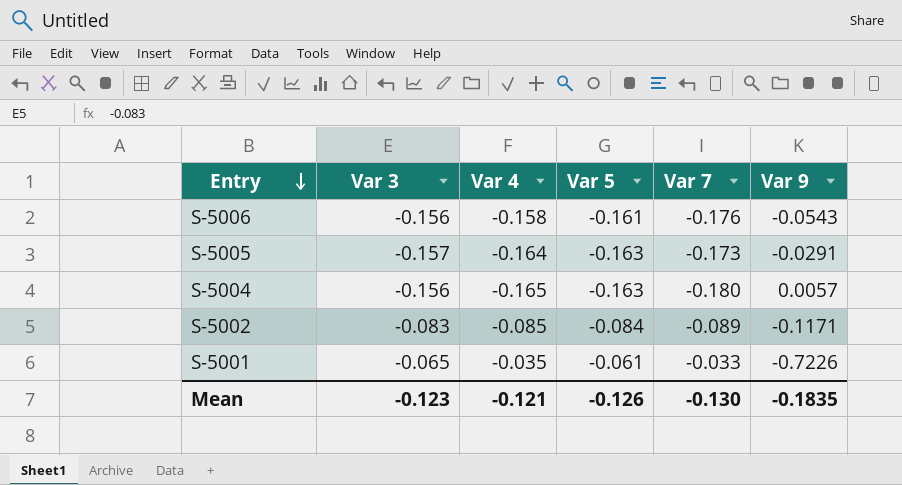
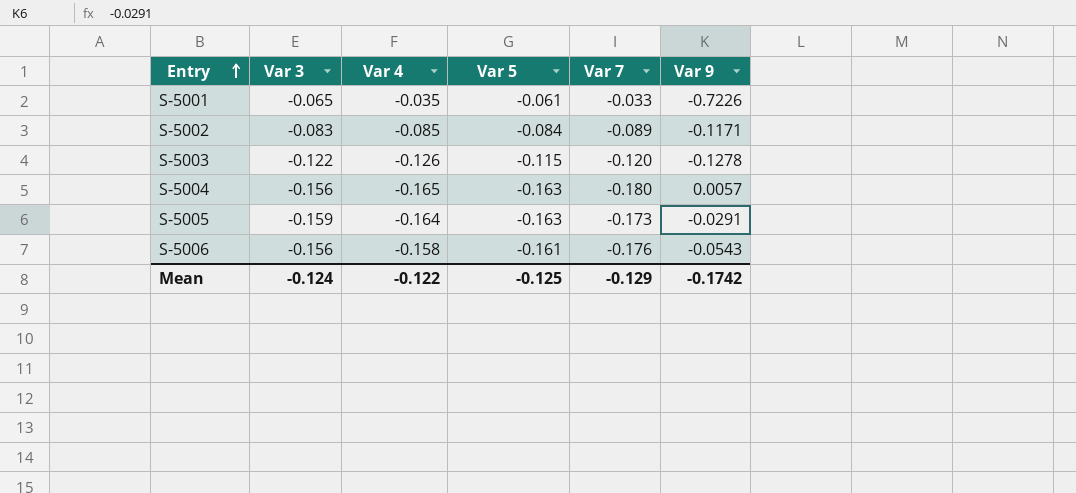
row order: Entry descending -> Entry ascending
row S-5003: none -> -0.122 | -0.126 | -0.115 | -0.120 | -0.1278
S-5005 | Var 3: -0.157 -> -0.159
Mean | Var 3: -0.123 -> -0.124
Mean | Var 4: -0.121 -> -0.122
Mean | Var 5: -0.126 -> -0.125
Mean | Var 7: -0.130 -> -0.129
Mean | Var 9: -0.1835 -> -0.1742

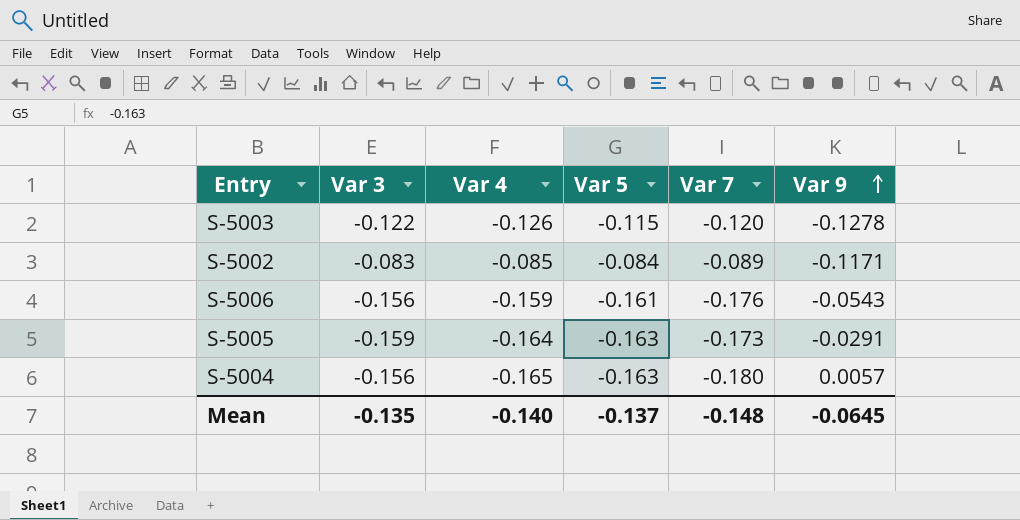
row order: Entry ascending -> Var 9 ascending
row S-5001: -0.065 | -0.035 | -0.061 | -0.033 | -0.7226 -> none
S-5006 | Var 4: -0.158 -> -0.159
Mean | Var 3: -0.124 -> -0.135
Mean | Var 4: -0.122 -> -0.140
Mean | Var 5: -0.125 -> -0.137
Mean | Var 7: -0.129 -> -0.148
Mean | Var 9: -0.1742 -> -0.0645

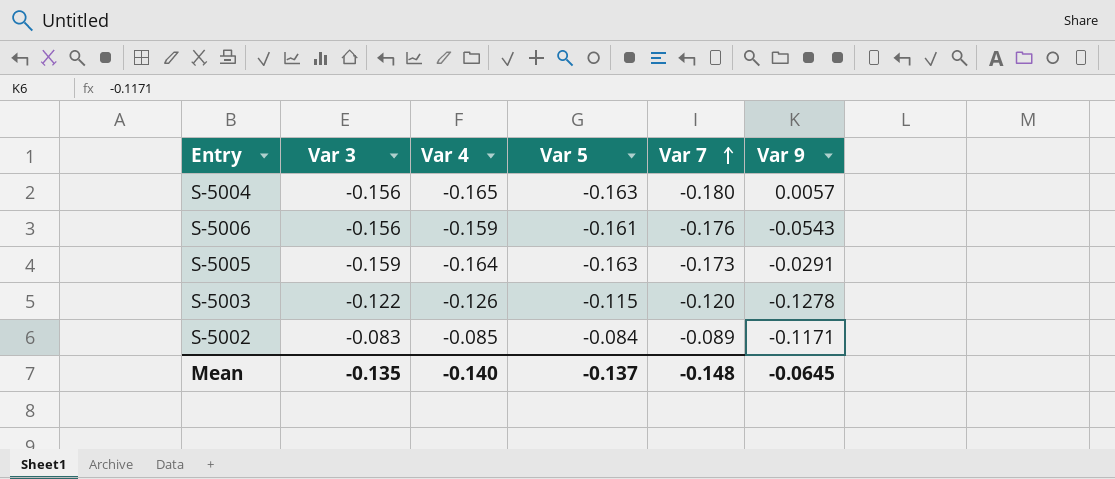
row order: Var 9 ascending -> Var 7 ascending

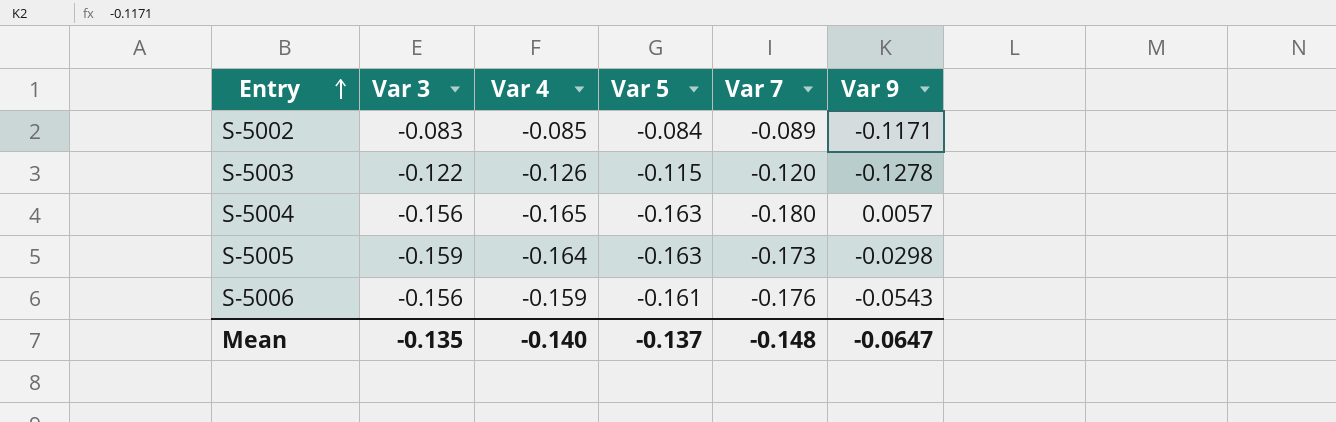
row order: Var 7 ascending -> Entry ascending
S-5005 | Var 9: -0.0291 -> -0.0298
Mean | Var 9: -0.0645 -> -0.0647

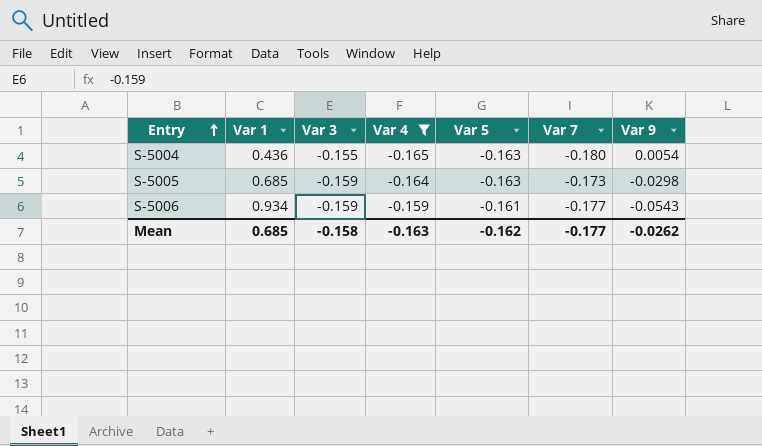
filter: none -> Var 4 <= -0.159
column Var 1 | position: none -> 2
S-5004 | Var 3: -0.156 -> -0.155
S-5004 | Var 9: 0.0057 -> 0.0054
S-5006 | Var 3: -0.156 -> -0.159
S-5006 | Var 7: -0.176 -> -0.177
Mean | Var 3: -0.135 -> -0.158
Mean | Var 4: -0.140 -> -0.163
Mean | Var 5: -0.137 -> -0.162
Mean | Var 7: -0.148 -> -0.177
Mean | Var 9: -0.0647 -> -0.0262

